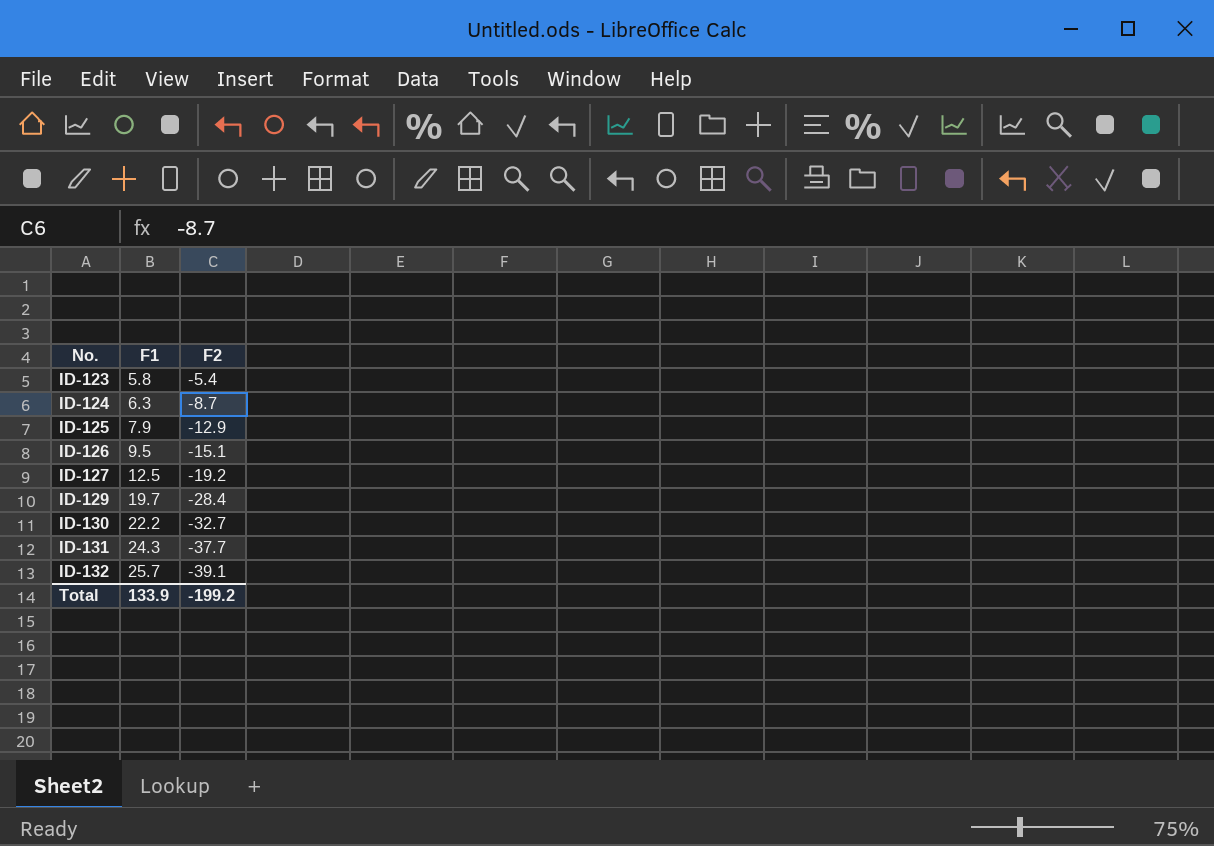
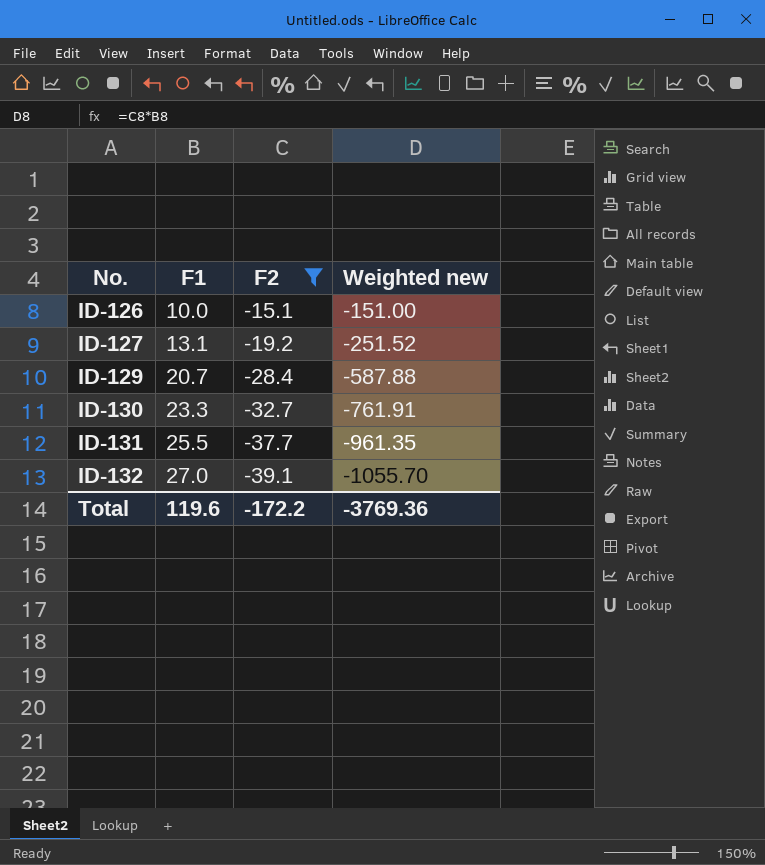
filter: none -> F2 <= -15.1
column Weighted new | formula: none -> [F1] * [F2]
ID-126 | F1: 9.5 -> 10.0
ID-127 | F1: 12.5 -> 13.1
ID-129 | F1: 19.7 -> 20.7
ID-130 | F1: 22.2 -> 23.3
ID-131 | F1: 24.3 -> 25.5
ID-132 | F1: 25.7 -> 27.0
Total | F1: 133.9 -> 119.6
Total | F2: -199.2 -> -172.2

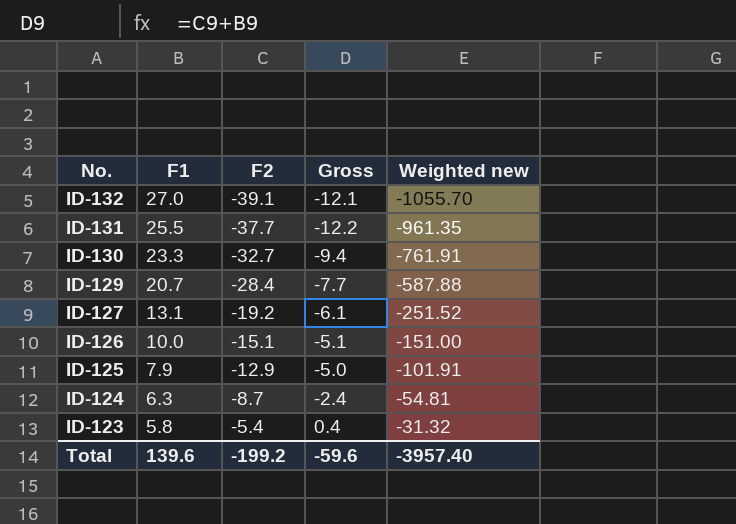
filter: F2 <= -15.1 -> none
row order: No. ascending -> No. descending
column Gross | formula: none -> [F1] + [F2]
Total | F1: 119.6 -> 139.6
Total | F2: -172.2 -> -199.2
Total | Weighted new: -3769.36 -> -3957.40

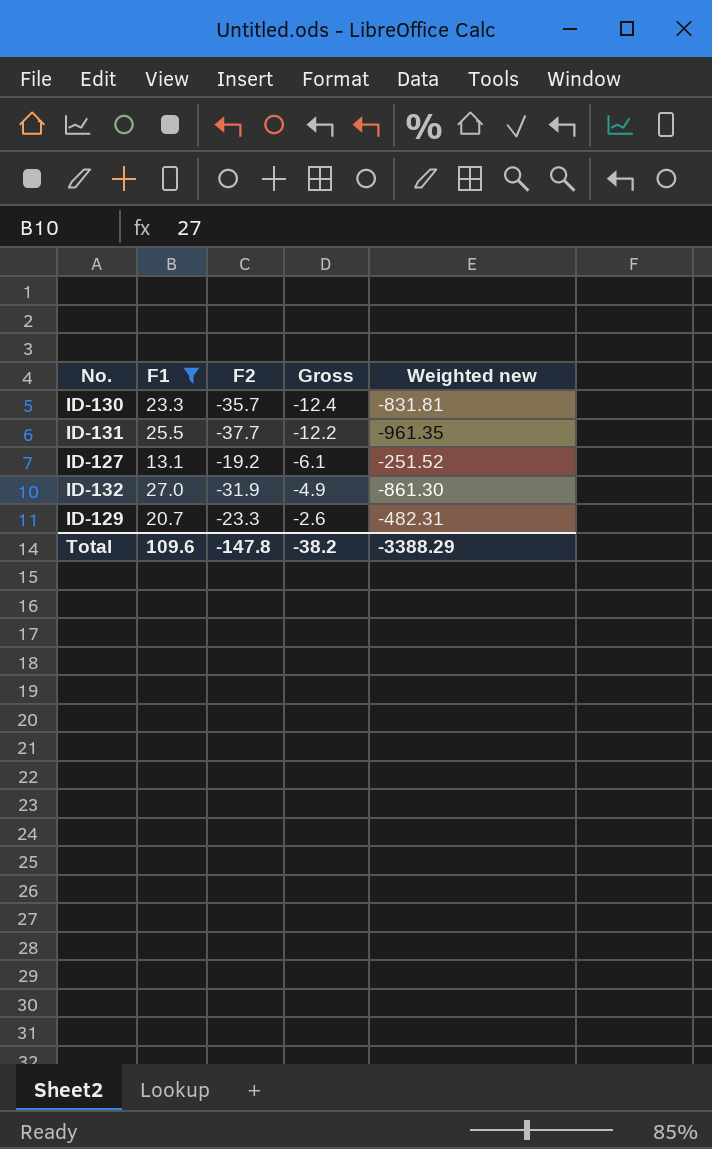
filter: none -> F1 >= 13.1
row order: No. descending -> Gross ascending
ID-130 | F2: -32.7 -> -35.7
ID-130 | Gross: -9.4 -> -12.4
ID-130 | Weighted new: -761.91 -> -831.81
ID-132 | F2: -39.1 -> -31.9
ID-132 | Gross: -12.1 -> -4.9
ID-132 | Weighted new: -1055.70 -> -861.30
ID-129 | F2: -28.4 -> -23.3
ID-129 | Gross: -7.7 -> -2.6
ID-129 | Weighted new: -587.88 -> -482.31
Total | F1: 139.6 -> 109.6
Total | F2: -199.2 -> -147.8
Total | Gross: -59.6 -> -38.2
Total | Weighted new: -3957.40 -> -3388.29

